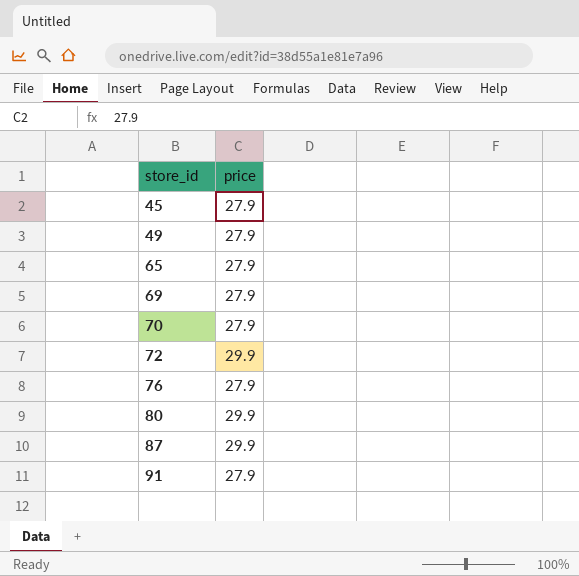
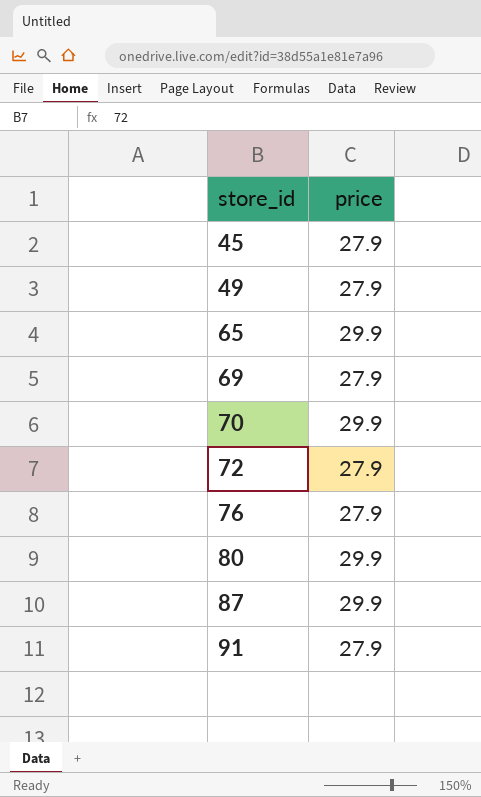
65 | price: 27.9 -> 29.9
70 | price: 27.9 -> 29.9
72 | price: 29.9 -> 27.9

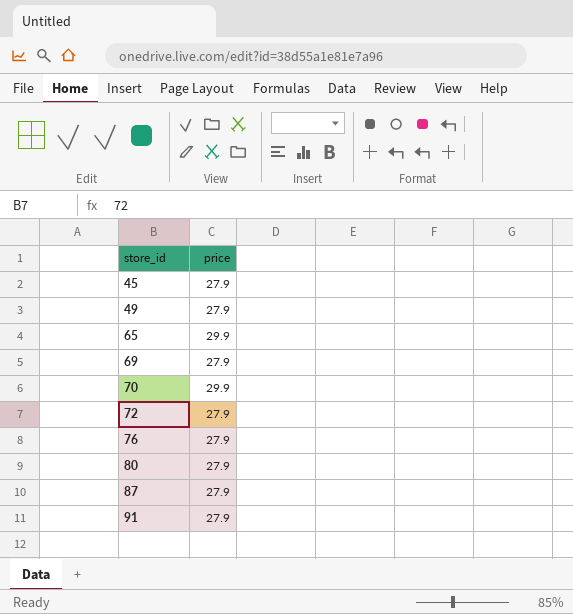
80 | price: 29.9 -> 27.9
87 | price: 29.9 -> 27.9

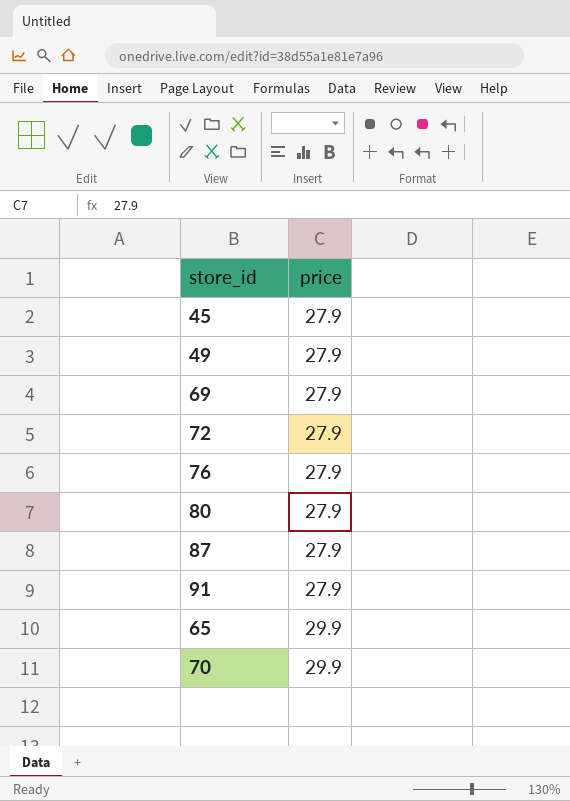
row order: store_id ascending -> price ascending

